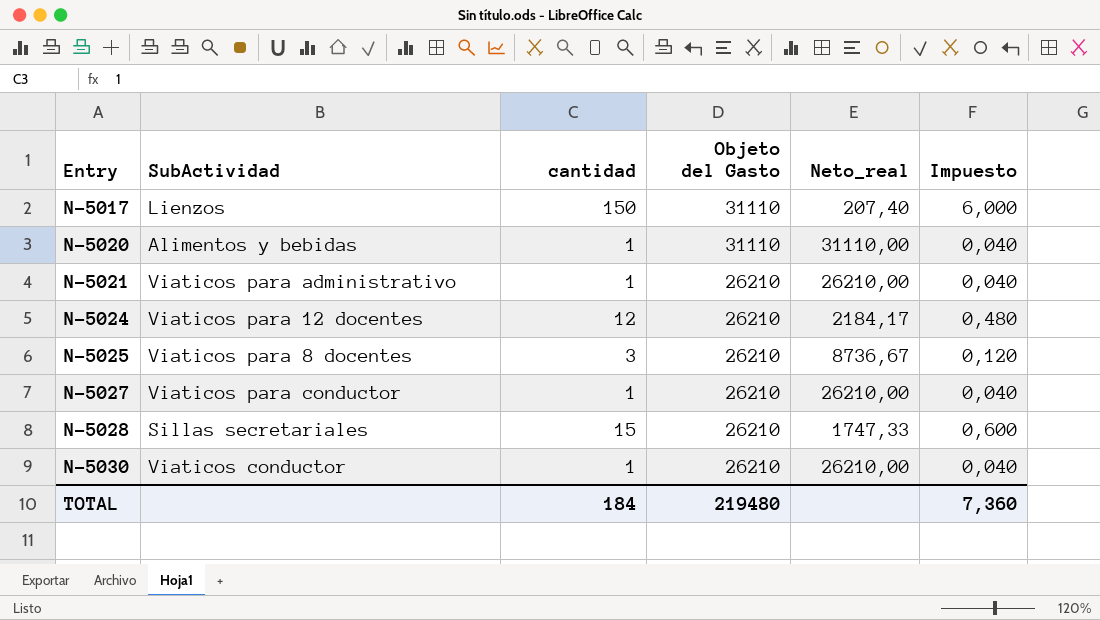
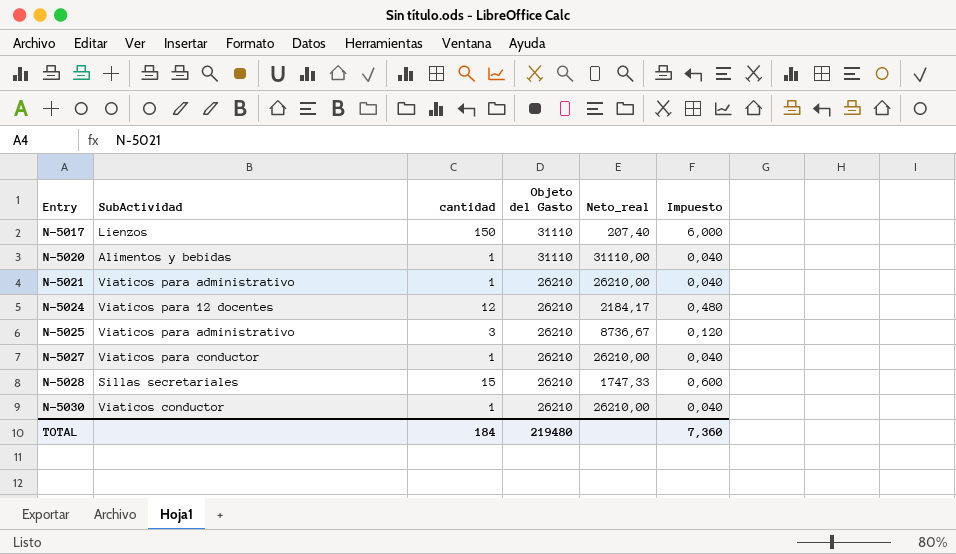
N-5025 | SubActividad: Viaticos para 8 docentes -> Viaticos para administrativo

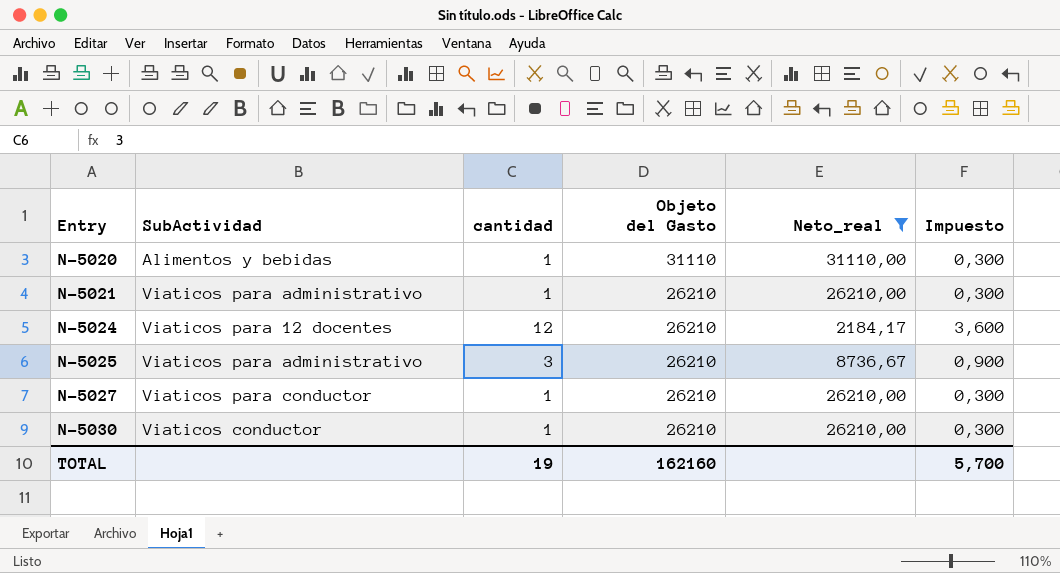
filter: none -> Neto_real >= 2184,17
column Impuesto | formula: [cantidad] * 0,04 -> [cantidad] * 0,3
TOTAL | cantidad: 184 -> 19
TOTAL | Objeto del Gasto: 219480 -> 162160
TOTAL | Impuesto: 7,360 -> 5,700

